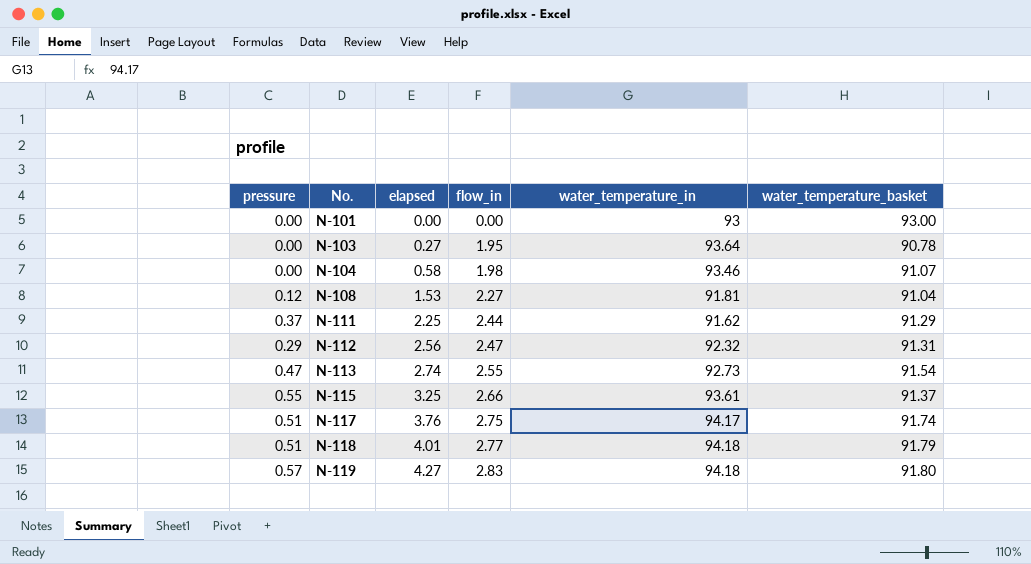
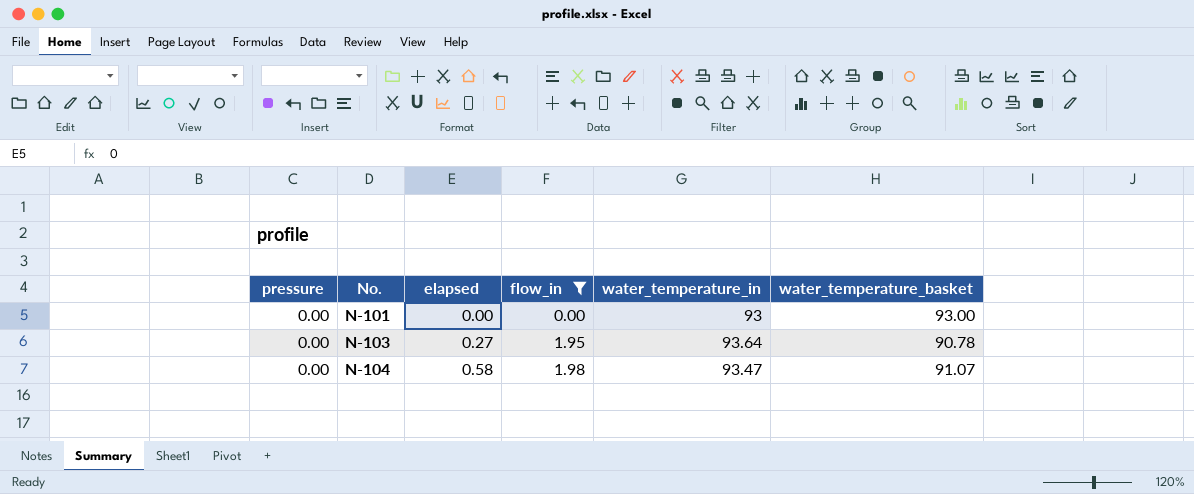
filter: none -> flow_in <= 1.98
N-104 | water_temperature_in: 93.46 -> 93.47

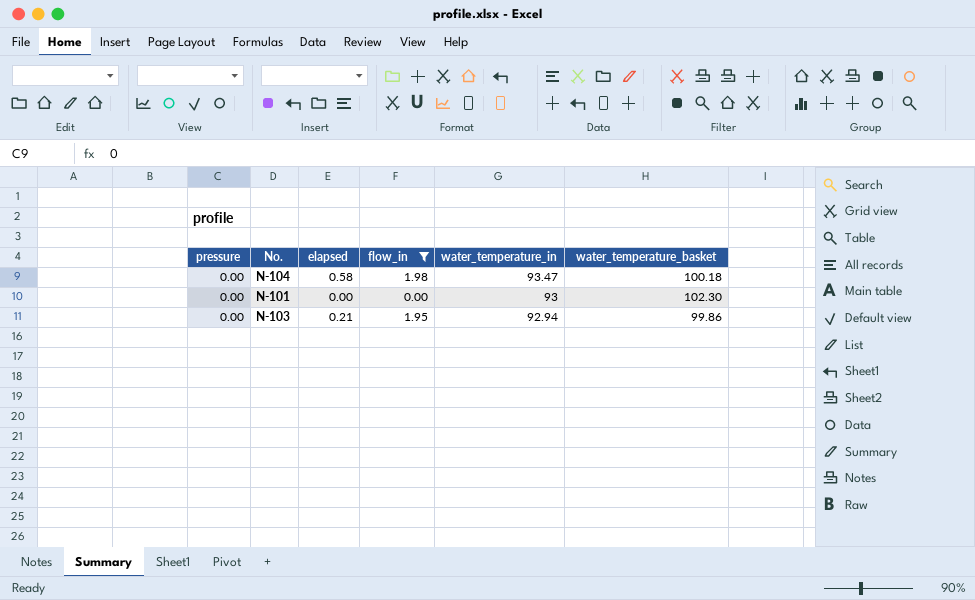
row order: No. ascending -> water_temperature_in descending
N-104 | water_temperature_basket: 91.07 -> 100.18
N-101 | water_temperature_basket: 93.00 -> 102.30
N-103 | elapsed: 0.27 -> 0.21
N-103 | water_temperature_in: 93.64 -> 92.94
N-103 | water_temperature_basket: 90.78 -> 99.86

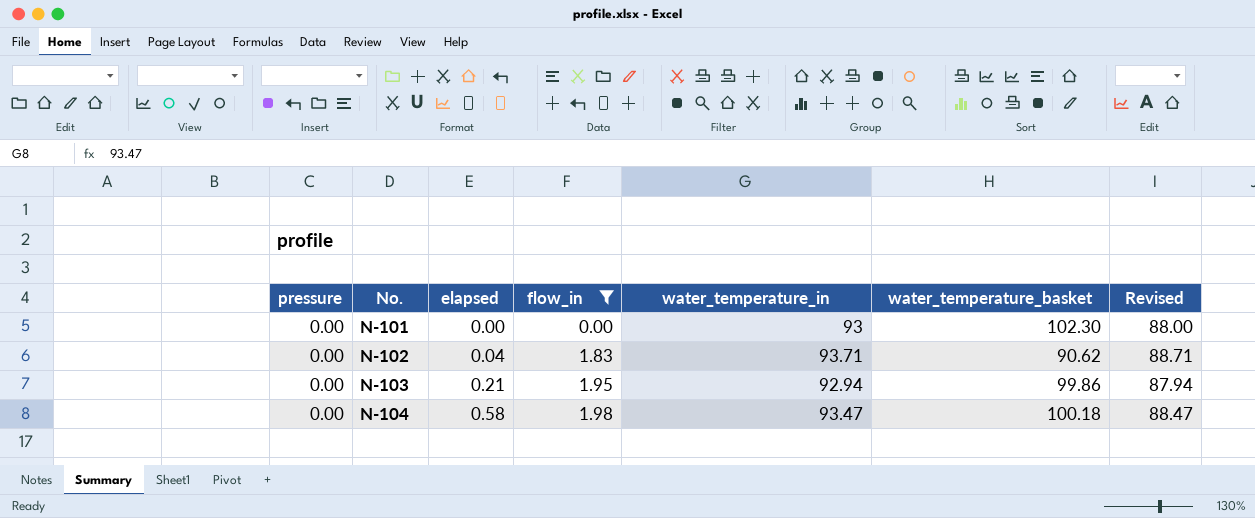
row order: water_temperature_in descending -> No. ascending
column Revised | formula: none -> [water_temperature_in] - 5
row N-102: none -> 0.00 | 0.04 | 1.83 | 93.71 | 90.62 | 88.71

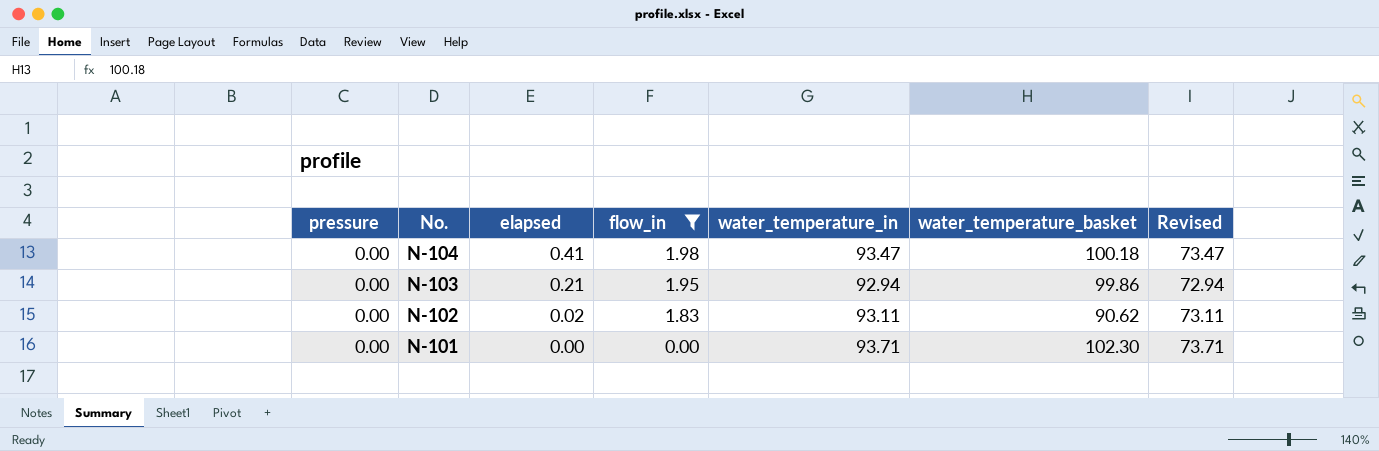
row order: No. ascending -> No. descending
column Revised | formula: [water_temperature_in] - 5 -> [water_temperature_in] - 20
N-104 | elapsed: 0.58 -> 0.41
N-102 | elapsed: 0.04 -> 0.02
N-102 | water_temperature_in: 93.71 -> 93.11
N-101 | water_temperature_in: 93 -> 93.71

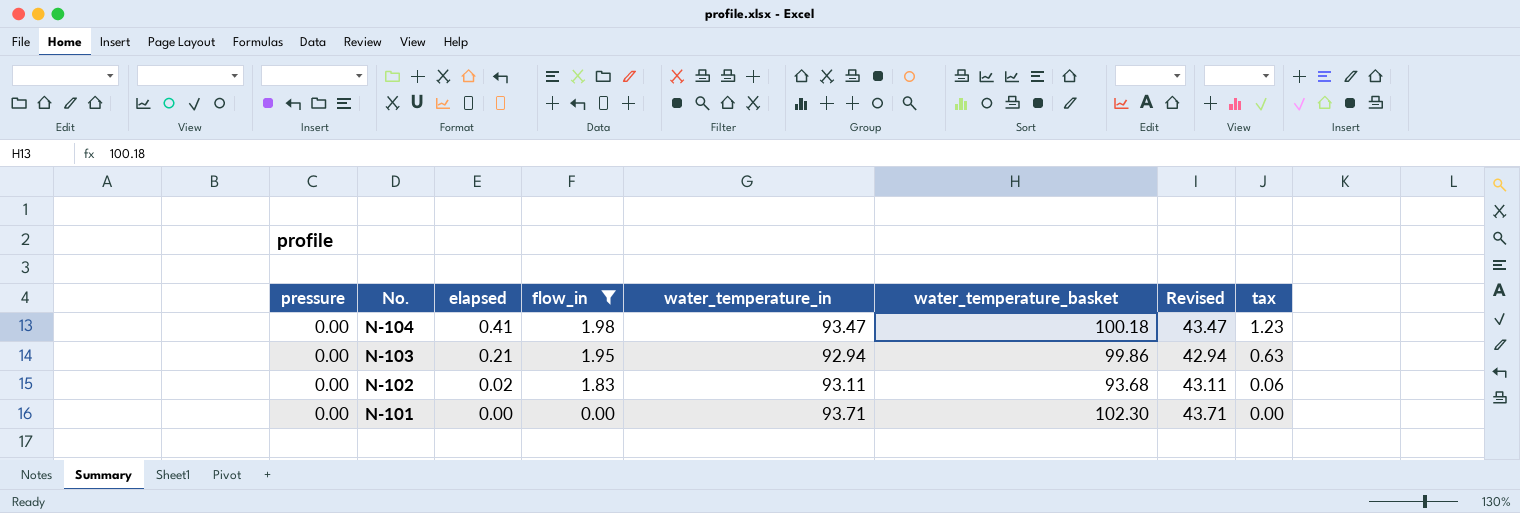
column Revised | formula: [water_temperature_in] - 20 -> [water_temperature_in] - 50
column tax | formula: none -> [elapsed] * 3
N-102 | water_temperature_basket: 90.62 -> 93.68

